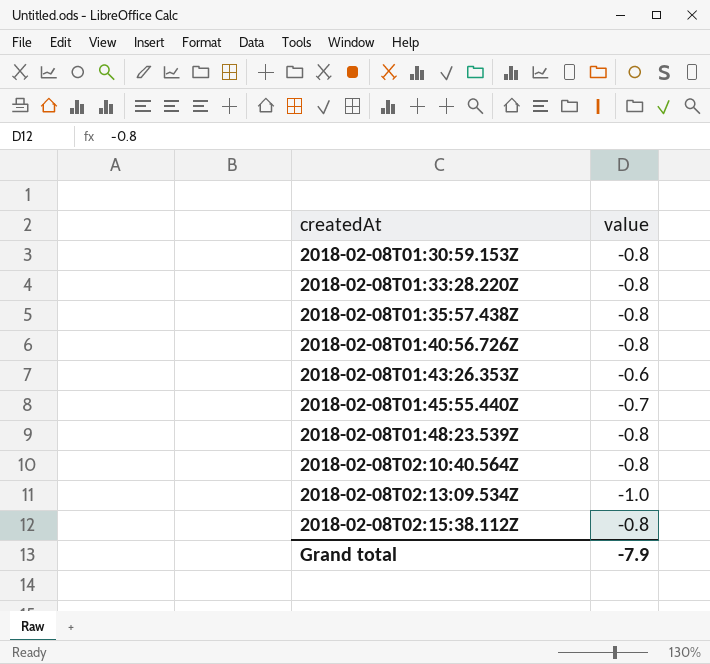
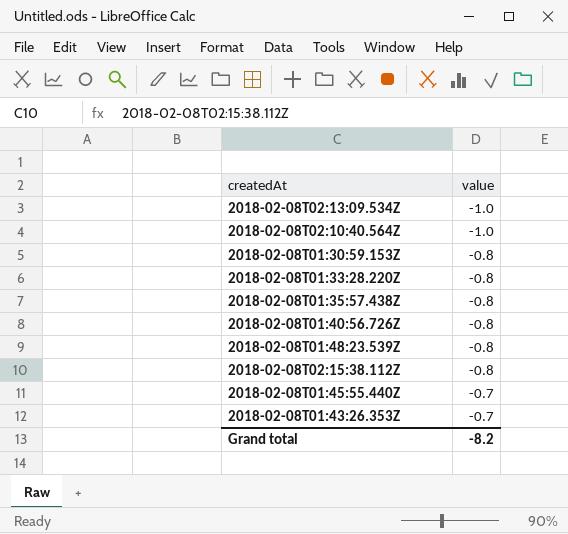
row order: createdAt ascending -> value ascending
2018-02-08T02:10:40.564Z | value: -0.8 -> -1.0
2018-02-08T01:43:26.353Z | value: -0.6 -> -0.7
Grand total | value: -7.9 -> -8.2

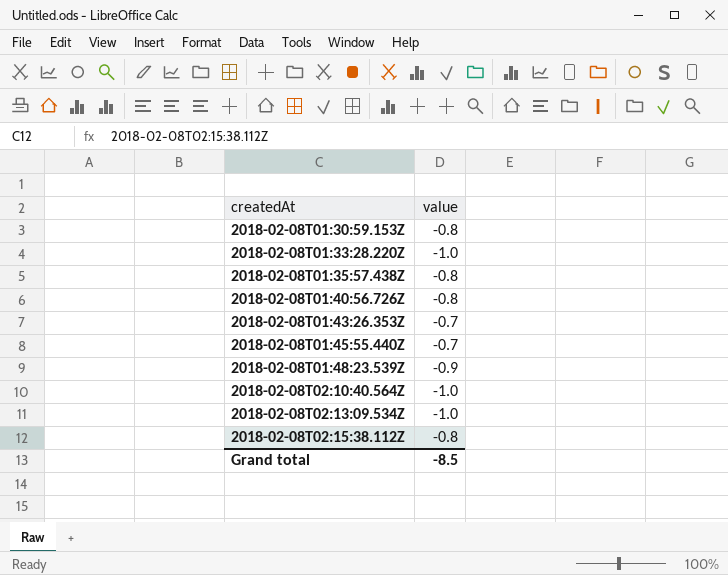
row order: value ascending -> createdAt ascending
2018-02-08T01:33:28.220Z | value: -0.8 -> -1.0
2018-02-08T01:48:23.539Z | value: -0.8 -> -0.9
Grand total | value: -8.2 -> -8.5

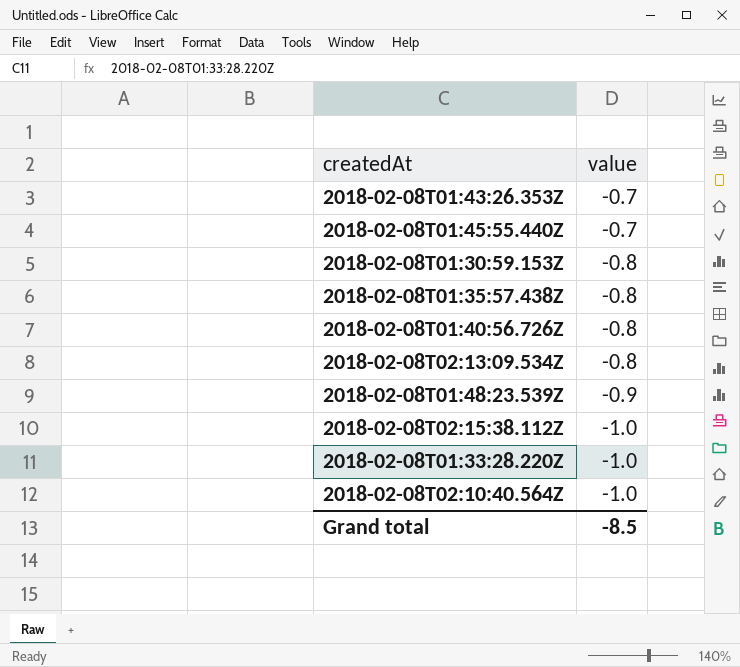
row order: createdAt ascending -> value descending
2018-02-08T02:13:09.534Z | value: -1.0 -> -0.8
2018-02-08T02:15:38.112Z | value: -0.8 -> -1.0

